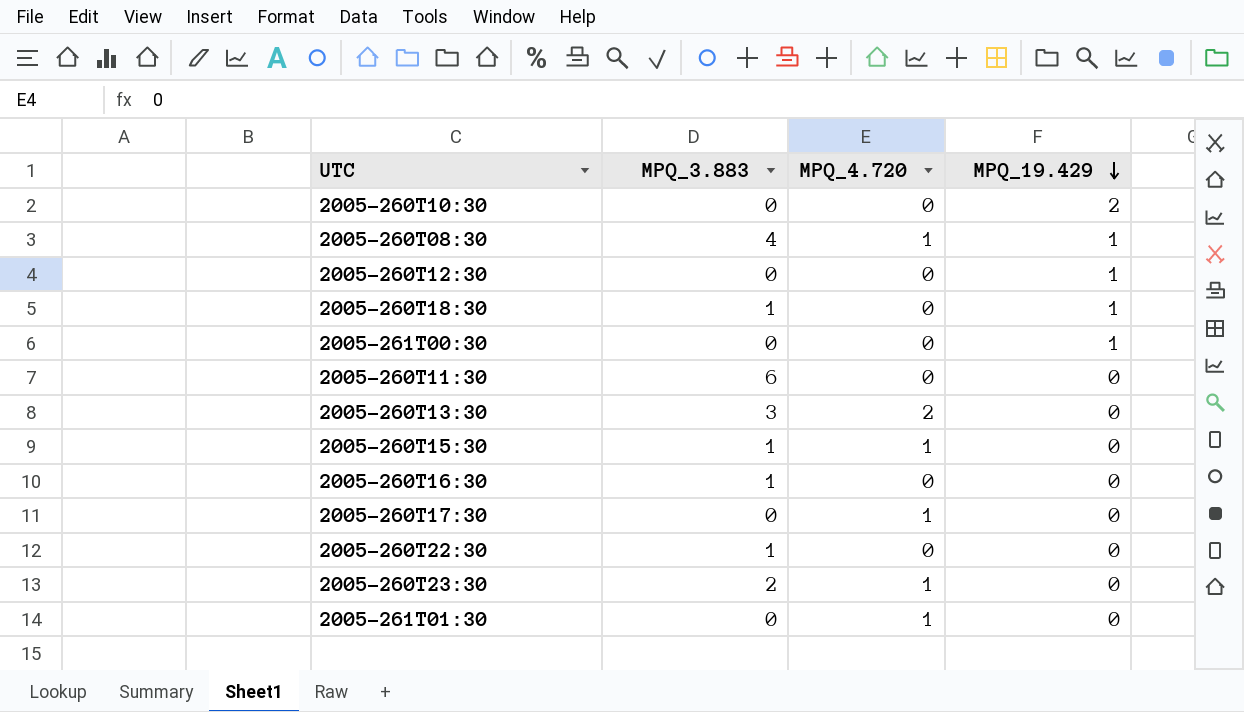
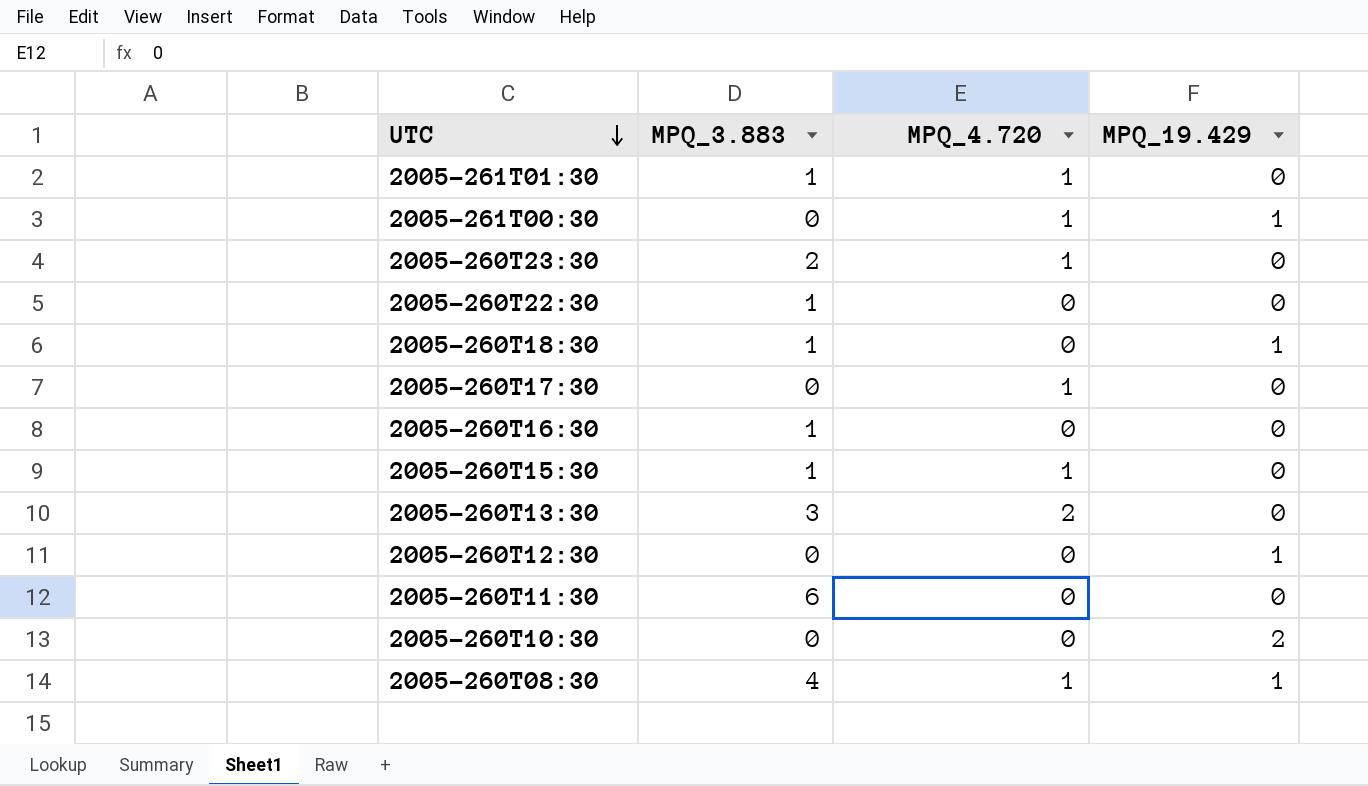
row order: MPQ_19.429 descending -> UTC descending
2005-261T01:30 | MPQ_3.883: 0 -> 1
2005-261T00:30 | MPQ_4.720: 0 -> 1

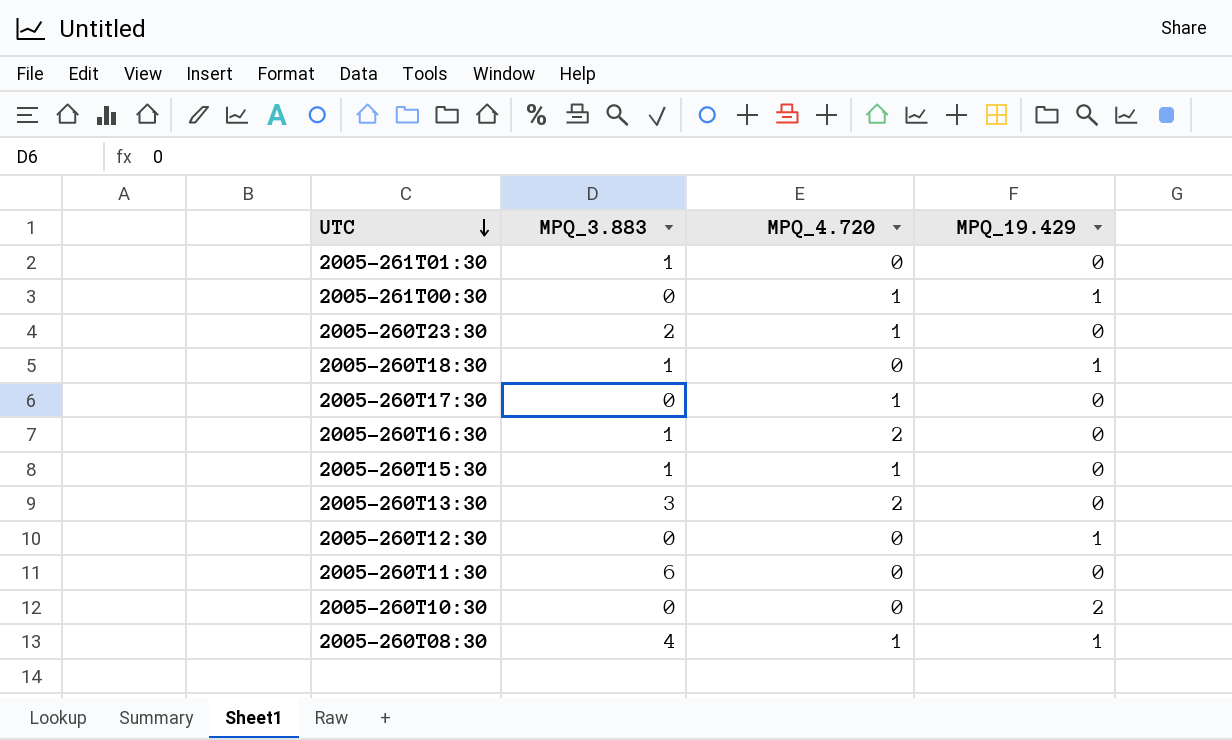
row 2005-260T22:30: 1 | 0 | 0 -> none
2005-261T01:30 | MPQ_4.720: 1 -> 0
2005-260T16:30 | MPQ_4.720: 0 -> 2

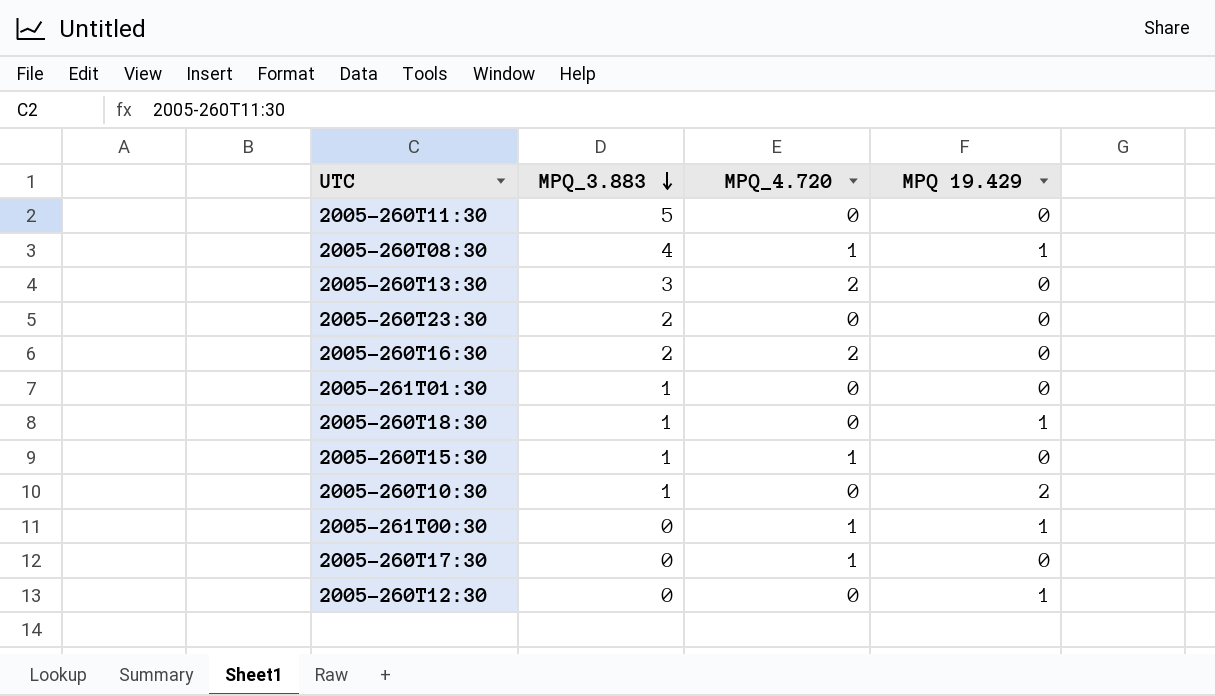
row order: UTC descending -> MPQ_3.883 descending
column name: MPQ_19.429 -> MPQ 19.429
2005-260T11:30 | MPQ_3.883: 6 -> 5
2005-260T23:30 | MPQ_4.720: 1 -> 0
2005-260T16:30 | MPQ_3.883: 1 -> 2
2005-260T10:30 | MPQ_3.883: 0 -> 1

